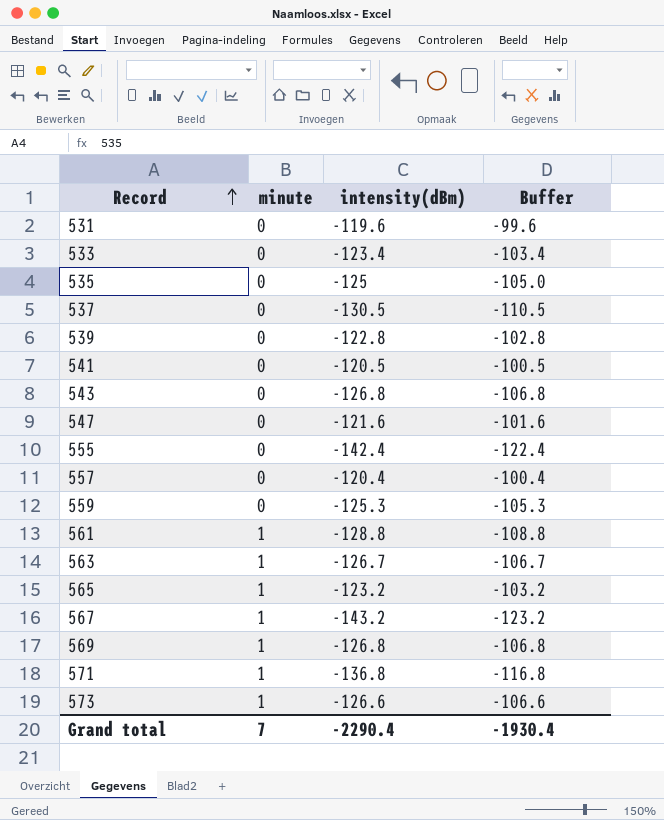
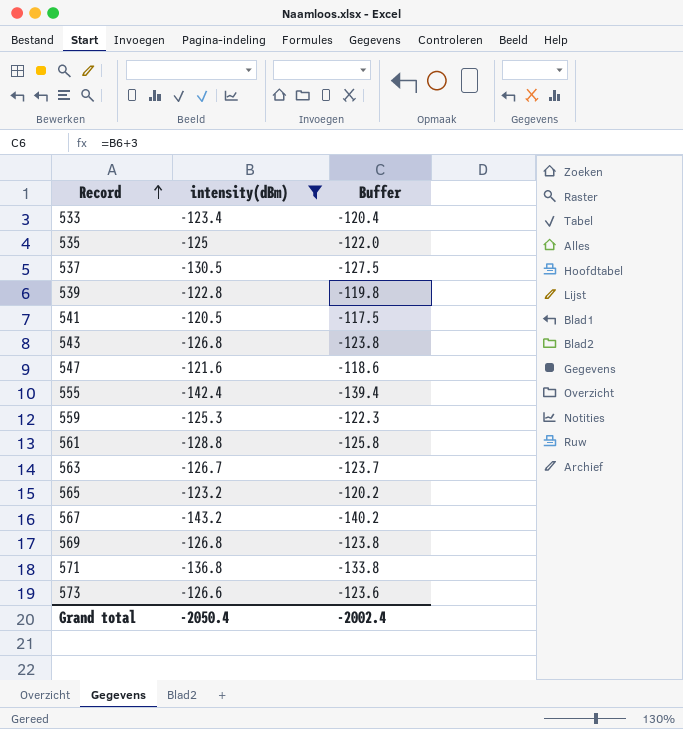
filter: none -> intensity(dBm) <= -120.5
column minute | position: 2 -> none
column Buffer | formula: [intensity(dBm)] + 20 -> [intensity(dBm)] + 3
Grand total | intensity(dBm): -2290.4 -> -2050.4
Grand total | Buffer: -1930.4 -> -2002.4

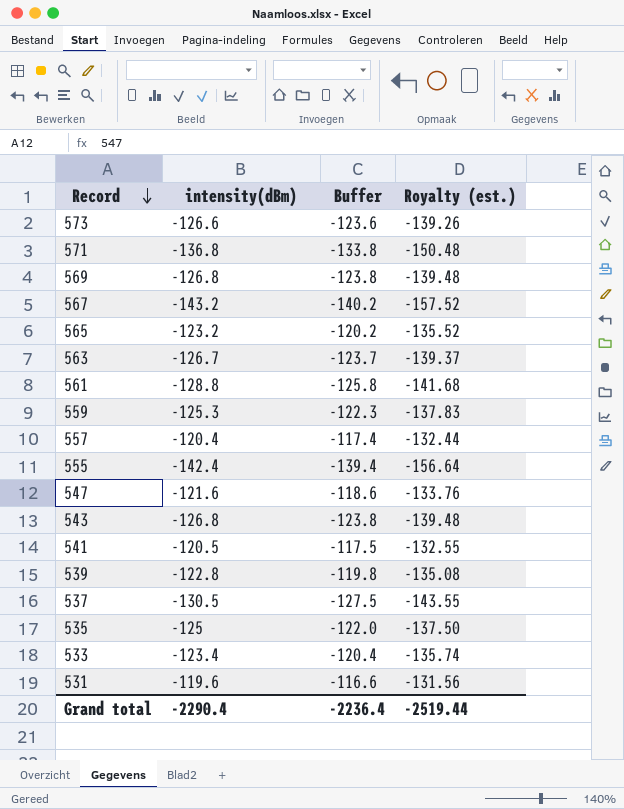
filter: intensity(dBm) <= -120.5 -> none
row order: Record ascending -> Record descending
column Royalty (est.) | formula: none -> [intensity(dBm)] * 1.1
Grand total | intensity(dBm): -2050.4 -> -2290.4
Grand total | Buffer: -2002.4 -> -2236.4

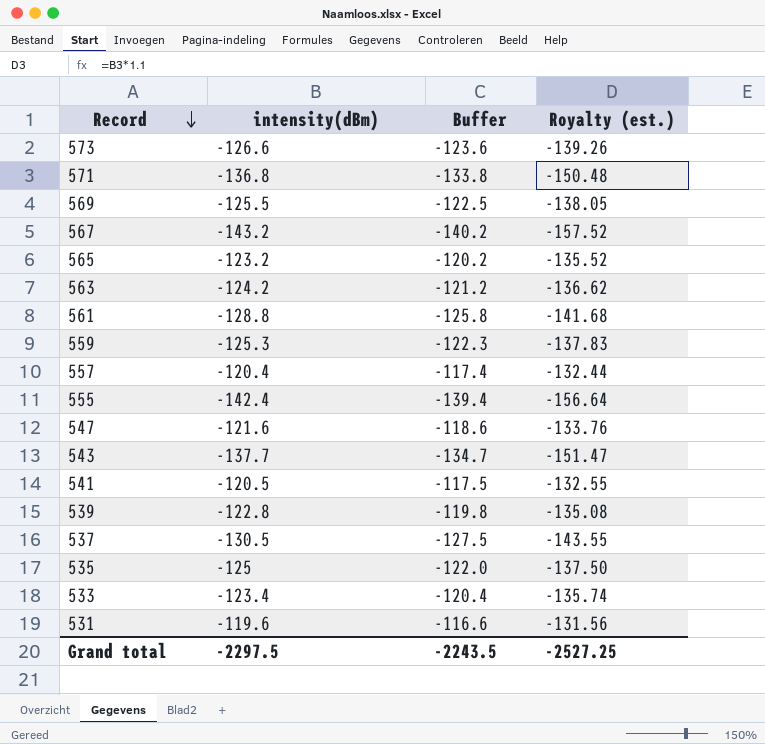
569 | intensity(dBm): -126.8 -> -125.5
569 | Buffer: -123.8 -> -122.5
569 | Royalty (est.): -139.48 -> -138.05
563 | intensity(dBm): -126.7 -> -124.2
563 | Buffer: -123.7 -> -121.2
563 | Royalty (est.): -139.37 -> -136.62
543 | intensity(dBm): -126.8 -> -137.7
543 | Buffer: -123.8 -> -134.7
543 | Royalty (est.): -139.48 -> -151.47
Grand total | intensity(dBm): -2290.4 -> -2297.5
Grand total | Buffer: -2236.4 -> -2243.5
Grand total | Royalty (est.): -2519.44 -> -2527.25

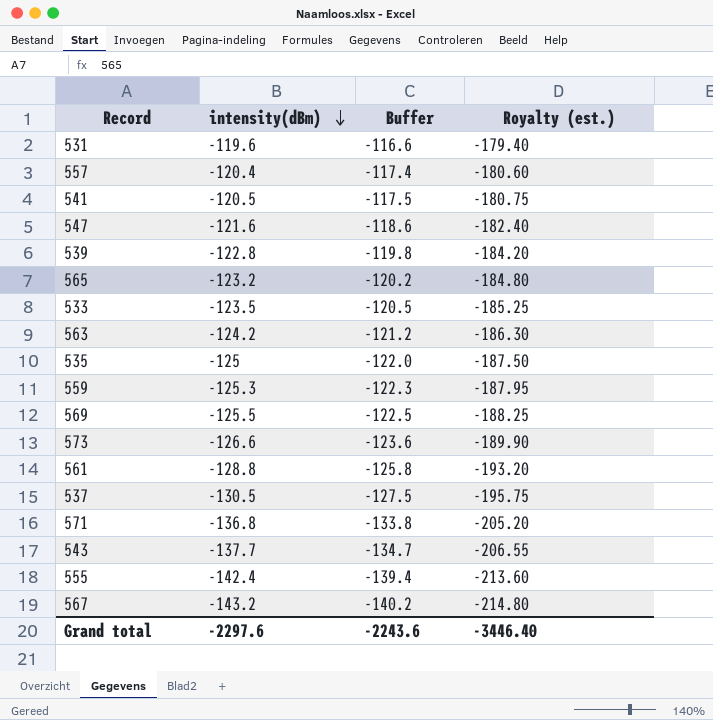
row order: Record descending -> intensity(dBm) descending
column Royalty (est.) | formula: [intensity(dBm)] * 1.1 -> [intensity(dBm)] * 1.5
533 | intensity(dBm): -123.4 -> -123.5
533 | Buffer: -120.4 -> -120.5
Grand total | intensity(dBm): -2297.5 -> -2297.6
Grand total | Buffer: -2243.5 -> -2243.6
Grand total | Royalty (est.): -2527.25 -> -3446.40

